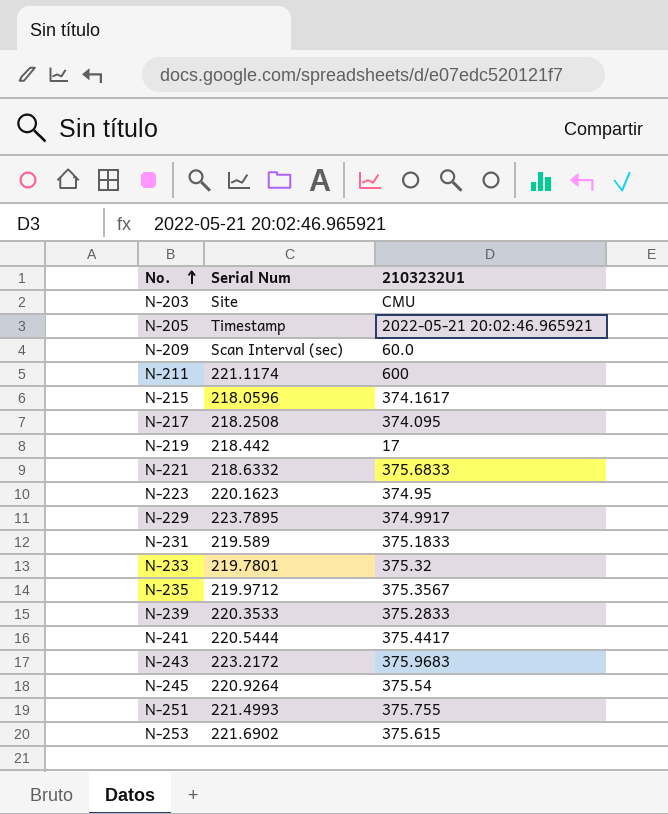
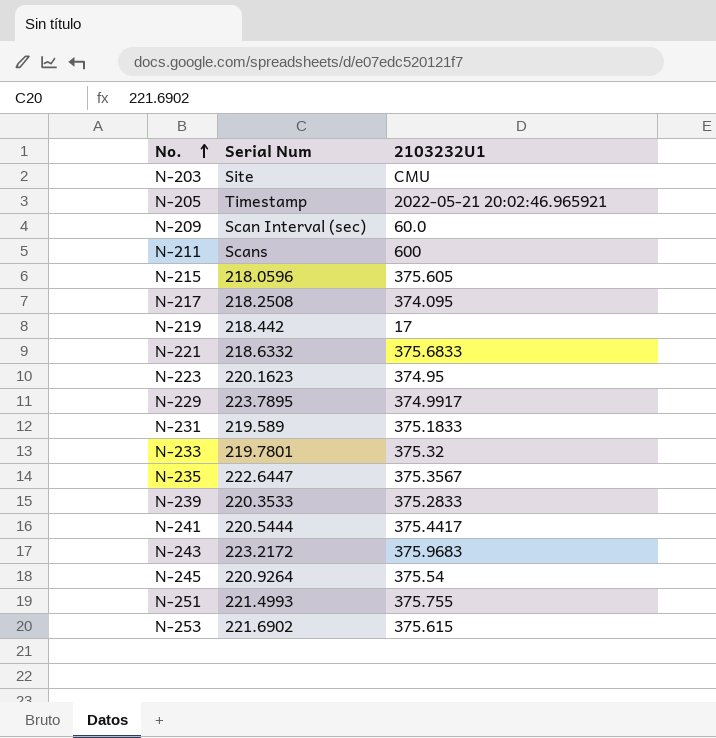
N-211 | Serial Num: 221.1174 -> Scans
N-215 | 2103232U1: 374.1617 -> 375.605
N-235 | Serial Num: 219.9712 -> 222.6447

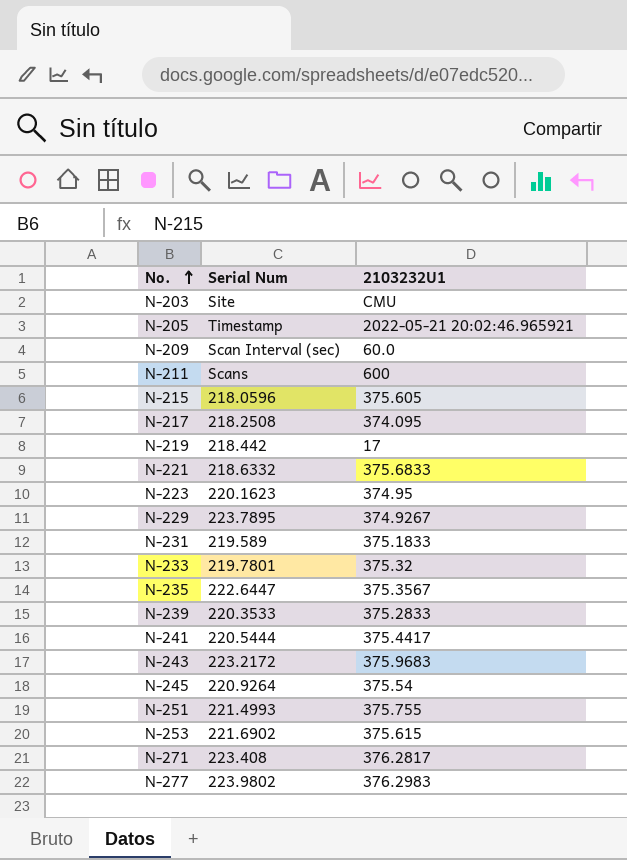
N-229 | 2103232U1: 374.9917 -> 374.9267
row N-271: none -> 223.408 | 376.2817
row N-277: none -> 223.9802 | 376.2983

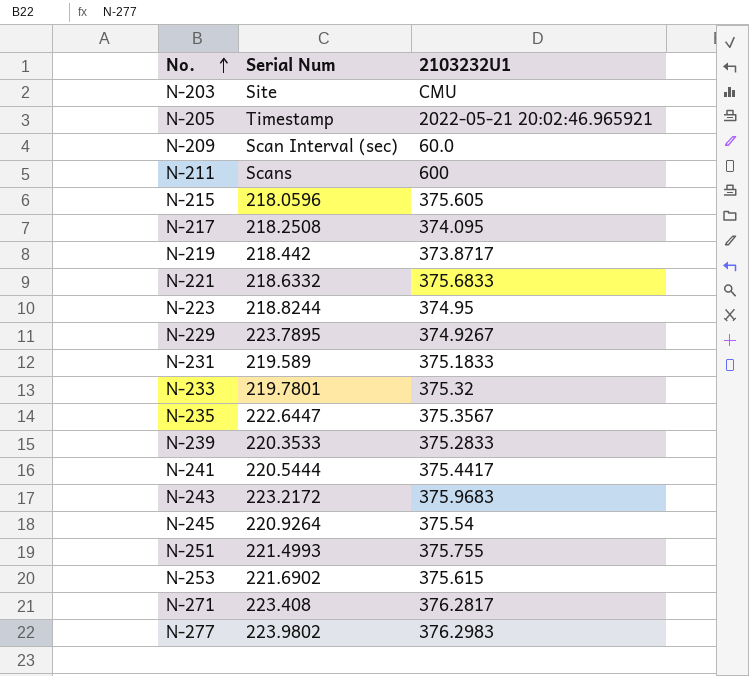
N-219 | 2103232U1: 17 -> 373.8717
N-223 | Serial Num: 220.1623 -> 218.8244

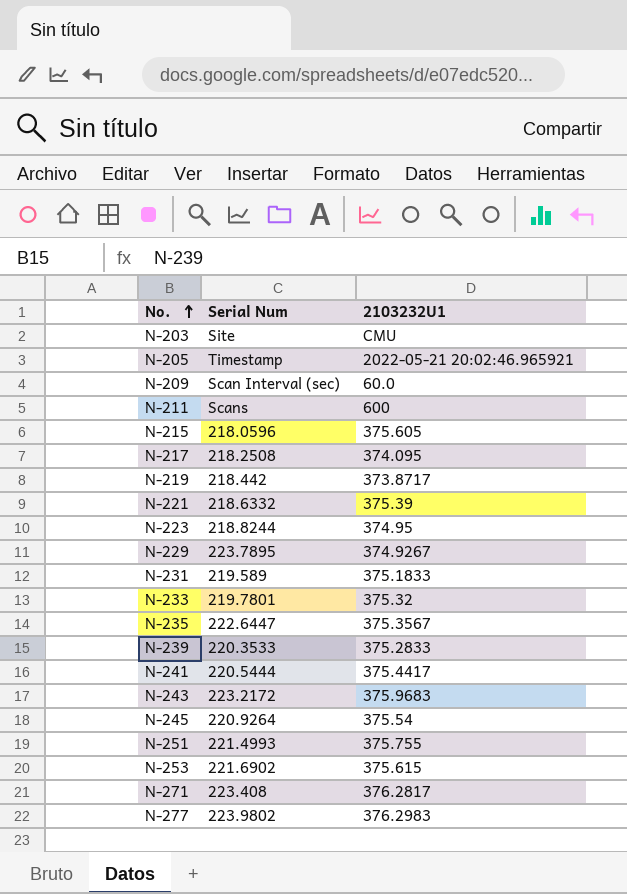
N-221 | 2103232U1: 375.6833 -> 375.39

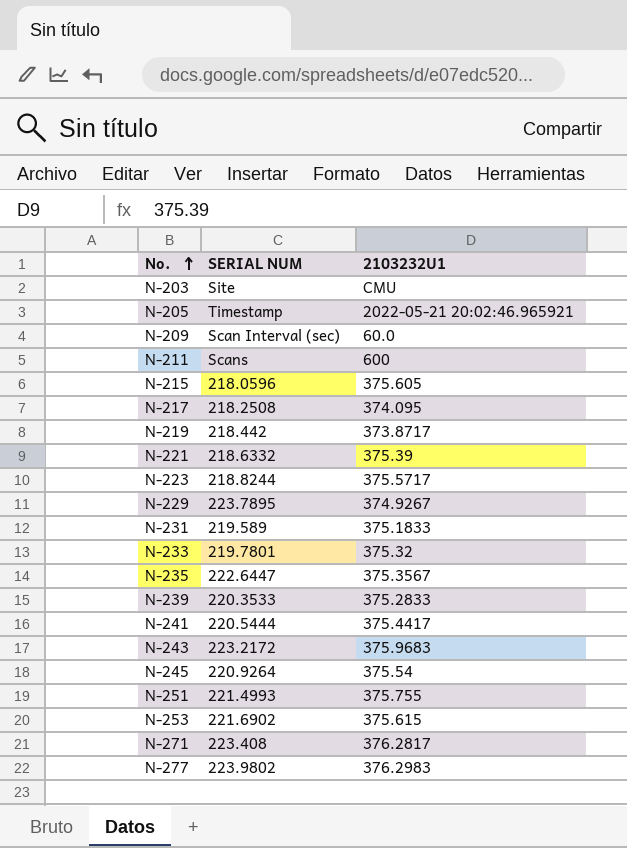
column name: Serial Num -> SERIAL NUM
N-223 | 2103232U1: 374.95 -> 375.5717

